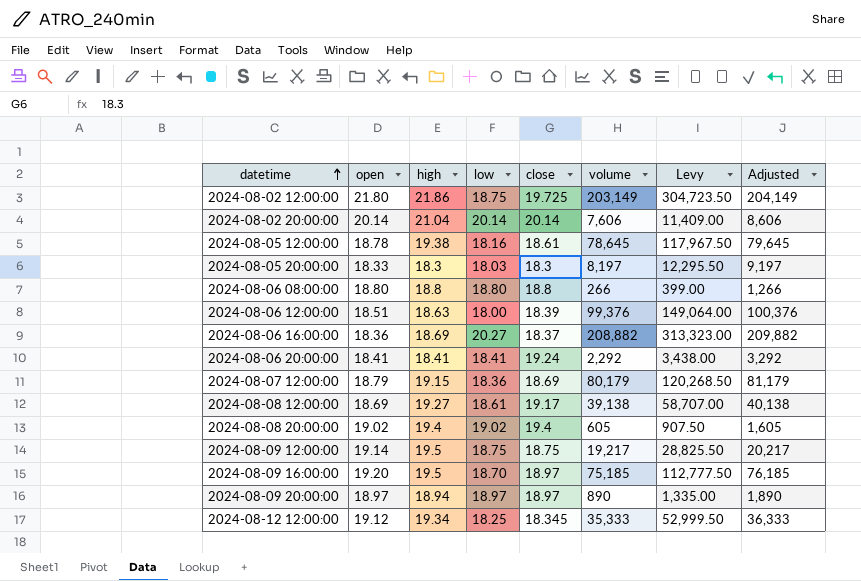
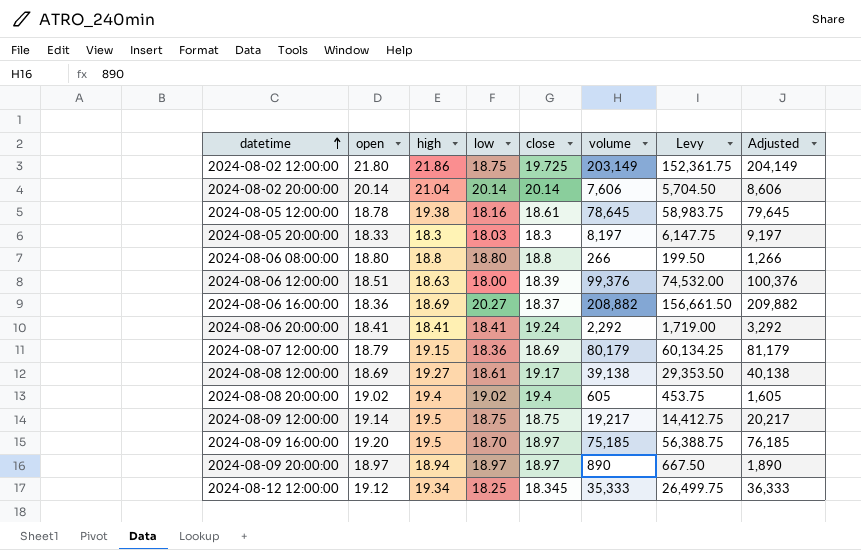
column Levy | formula: [volume] * 1.5 -> [volume] * 0.75

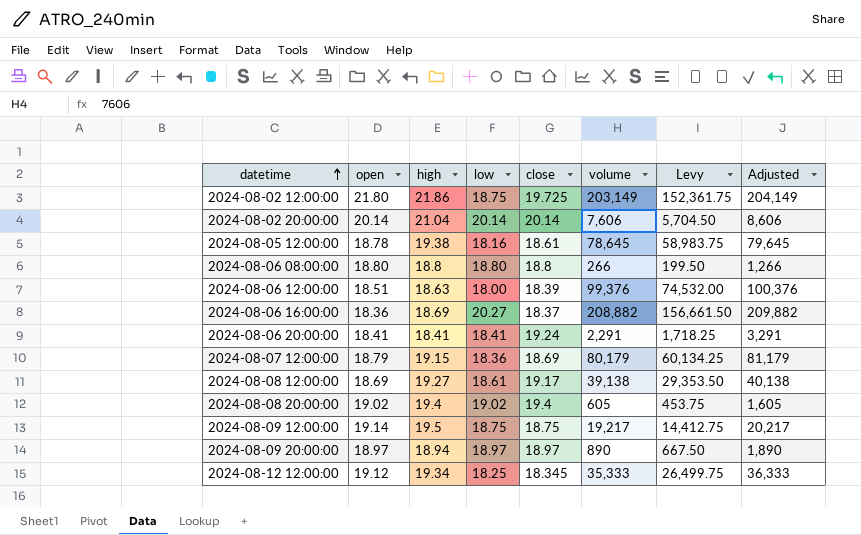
row 2024-08-05 20:00:00: 18.33 | 18.3 | 18.03 | 18.3 | 8,197 | 6,147.75 | 9,197 -> none
row 2024-08-09 16:00:00: 19.20 | 19.5 | 18.70 | 18.97 | 75,185 | 56,388.75 | 76,185 -> none
2024-08-06 20:00:00 | volume: 2,292 -> 2,291
2024-08-06 20:00:00 | Levy: 1,719.00 -> 1,718.25
2024-08-06 20:00:00 | Adjusted: 3,292 -> 3,291

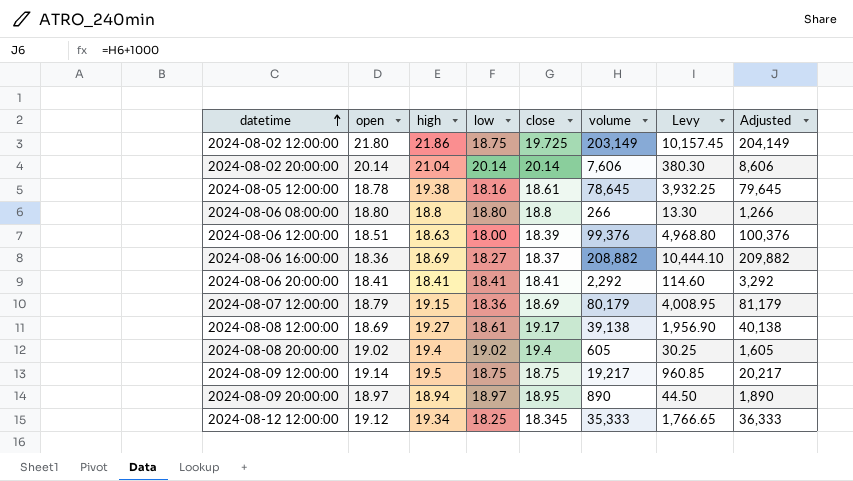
column Levy | formula: [volume] * 0.75 -> [volume] * 0.05
2024-08-06 16:00:00 | low: 20.27 -> 18.27
2024-08-06 20:00:00 | close: 19.24 -> 18.41
2024-08-06 20:00:00 | volume: 2,291 -> 2,292
2024-08-06 20:00:00 | Adjusted: 3,291 -> 3,292
2024-08-09 20:00:00 | close: 18.97 -> 18.95

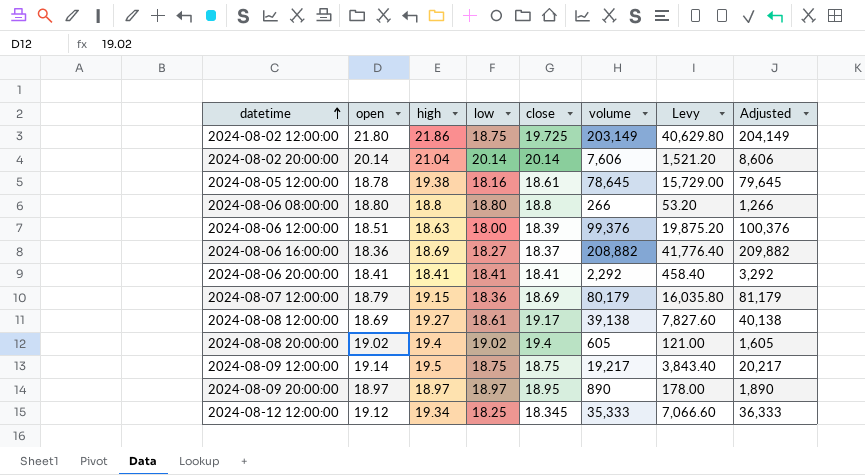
column Levy | formula: [volume] * 0.05 -> [volume] * 0.2
2024-08-09 20:00:00 | high: 18.94 -> 18.97

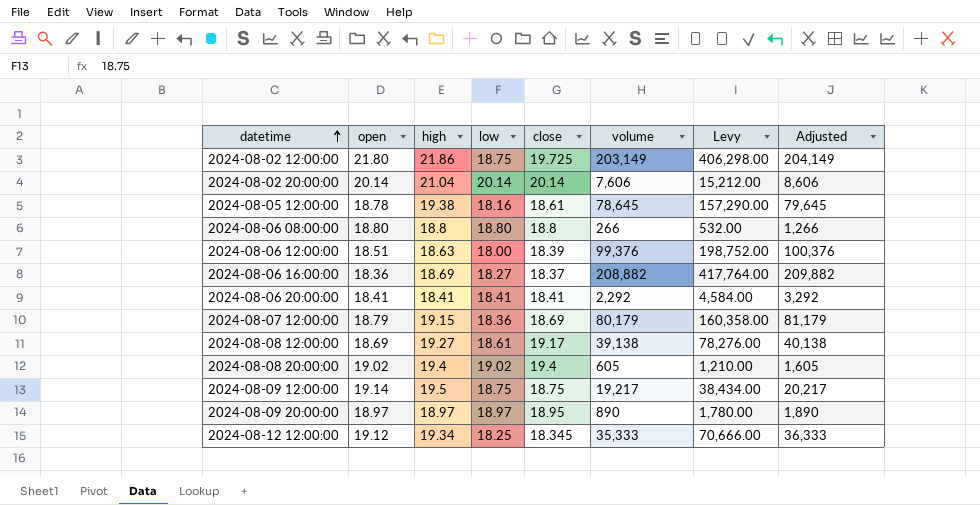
column Levy | formula: [volume] * 0.2 -> [volume] * 2

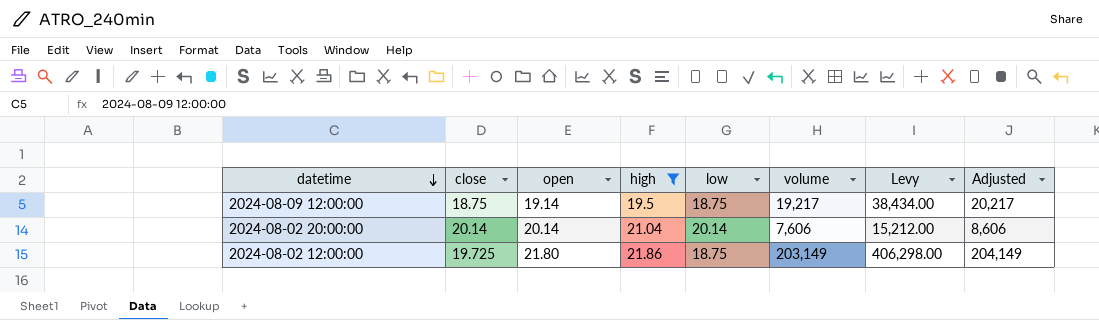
filter: none -> high >= 19.5
row order: datetime ascending -> datetime descending
column close | position: 5 -> 2

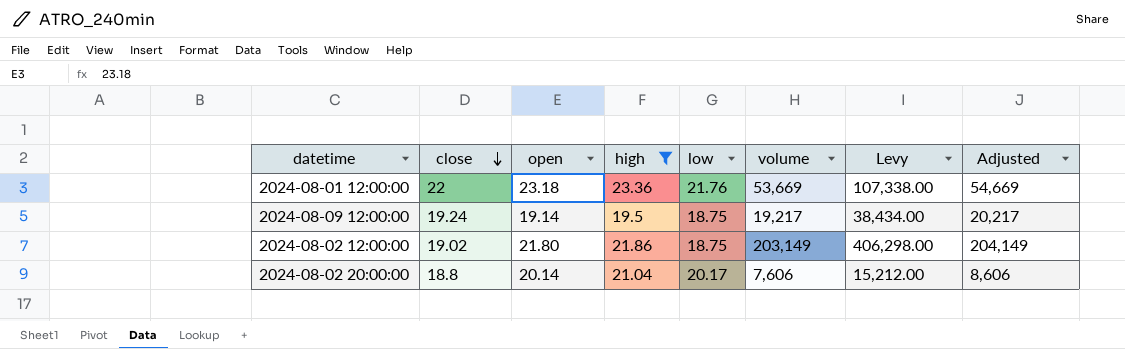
row order: datetime descending -> close descending
row 2024-08-01 12:00:00: none -> 22 | 23.18 | 23.36 | 21.76 | 53,669 | 107,338.00 | 54,669
2024-08-09 12:00:00 | close: 18.75 -> 19.24
2024-08-02 12:00:00 | close: 19.725 -> 19.02
2024-08-02 20:00:00 | close: 20.14 -> 18.8
2024-08-02 20:00:00 | low: 20.14 -> 20.17

